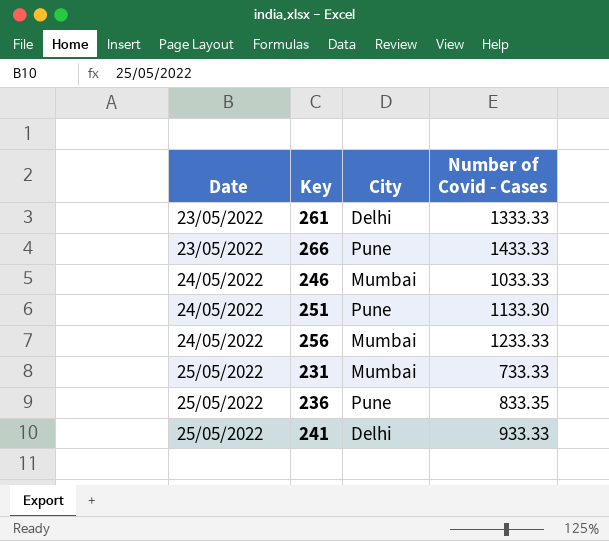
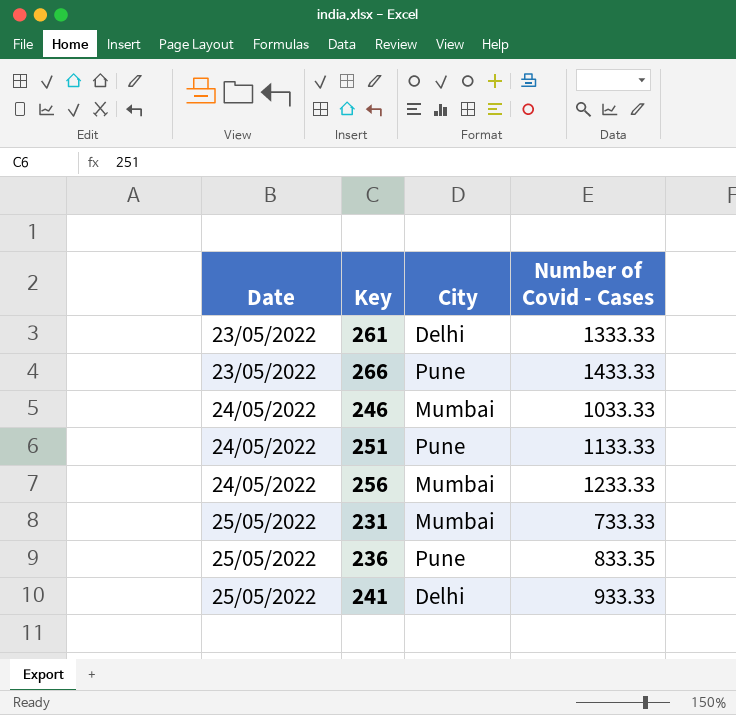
251 | Number of Covid - Cases: 1133.30 -> 1133.33

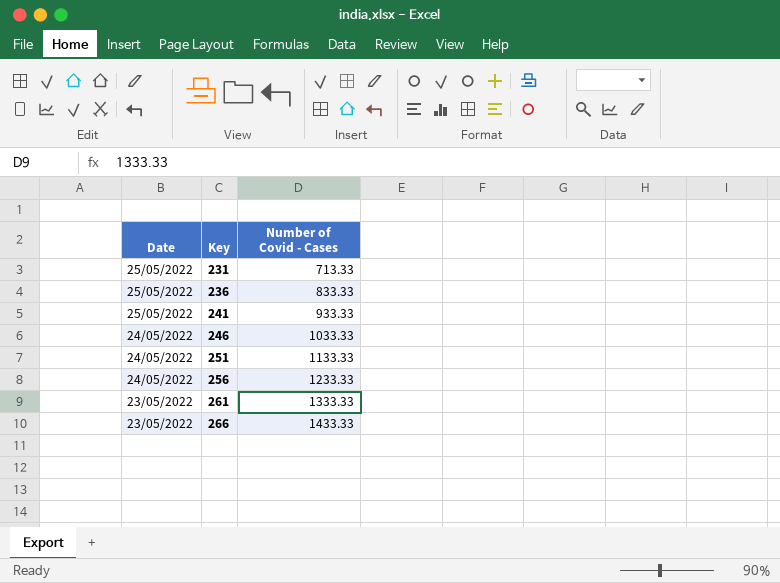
row order: Date ascending -> Date descending
column City | position: 3 -> none
231 | Number of Covid - Cases: 733.33 -> 713.33
236 | Number of Covid - Cases: 833.35 -> 833.33

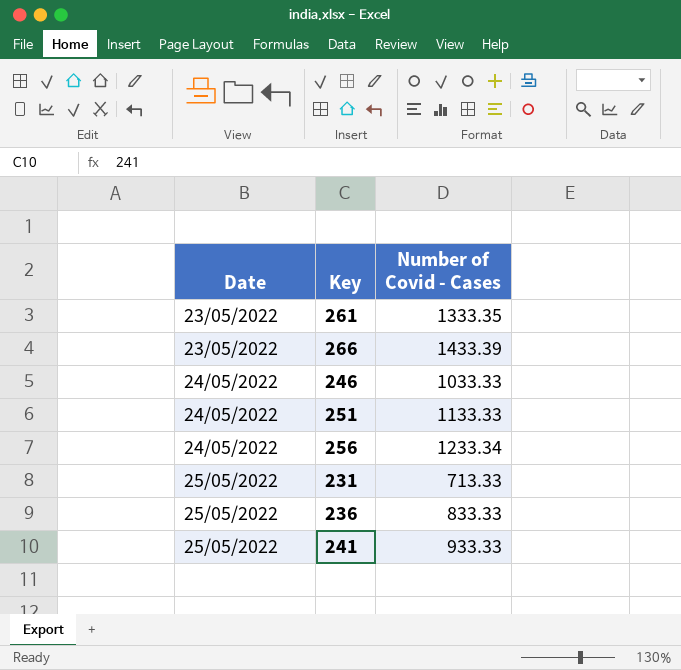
row order: Date descending -> Date ascending
261 | Number of Covid - Cases: 1333.33 -> 1333.35
266 | Number of Covid - Cases: 1433.33 -> 1433.39
256 | Number of Covid - Cases: 1233.33 -> 1233.34

